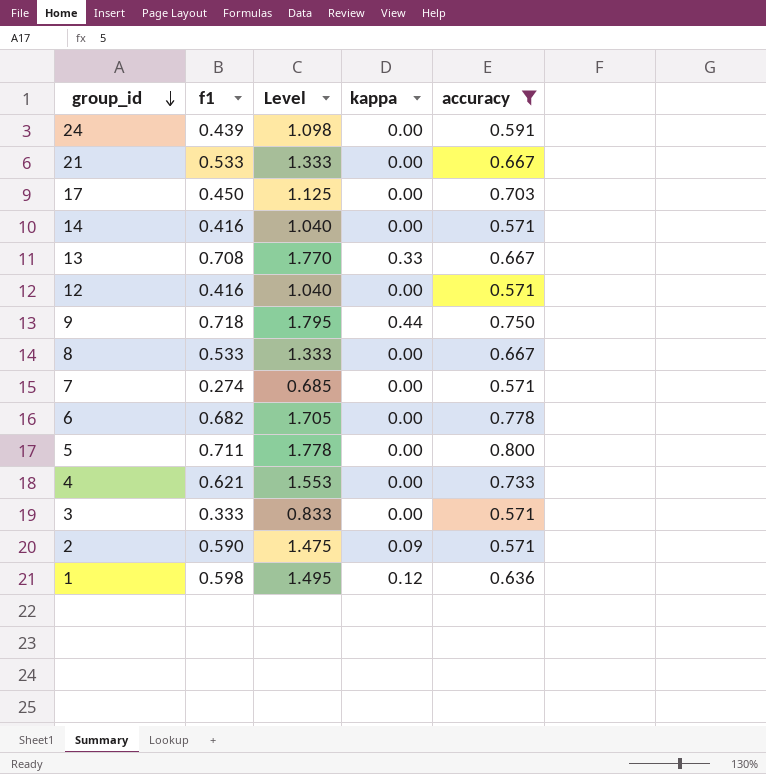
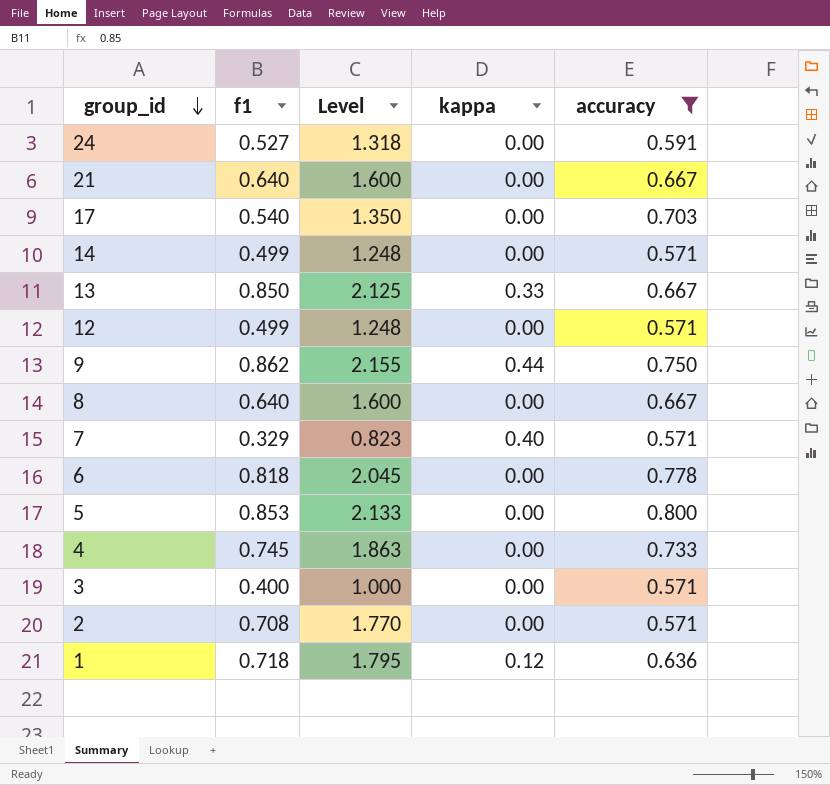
24 | f1: 0.439 -> 0.527
24 | Level: 1.098 -> 1.318
21 | f1: 0.533 -> 0.640
21 | Level: 1.333 -> 1.600
17 | f1: 0.450 -> 0.540
17 | Level: 1.125 -> 1.350
14 | f1: 0.416 -> 0.499
14 | Level: 1.040 -> 1.248
13 | f1: 0.708 -> 0.850
13 | Level: 1.770 -> 2.125
12 | f1: 0.416 -> 0.499
12 | Level: 1.040 -> 1.248
9 | f1: 0.718 -> 0.862
9 | Level: 1.795 -> 2.155
8 | f1: 0.533 -> 0.640
8 | Level: 1.333 -> 1.600
7 | f1: 0.274 -> 0.329
7 | Level: 0.685 -> 0.823
7 | kappa: 0.00 -> 0.40
6 | f1: 0.682 -> 0.818
6 | Level: 1.705 -> 2.045
5 | f1: 0.711 -> 0.853
5 | Level: 1.778 -> 2.133
4 | f1: 0.621 -> 0.745
4 | Level: 1.553 -> 1.863
3 | f1: 0.333 -> 0.400
3 | Level: 0.833 -> 1.000
2 | f1: 0.590 -> 0.708
2 | Level: 1.475 -> 1.770
2 | kappa: 0.09 -> 0.00
1 | f1: 0.598 -> 0.718
1 | Level: 1.495 -> 1.795

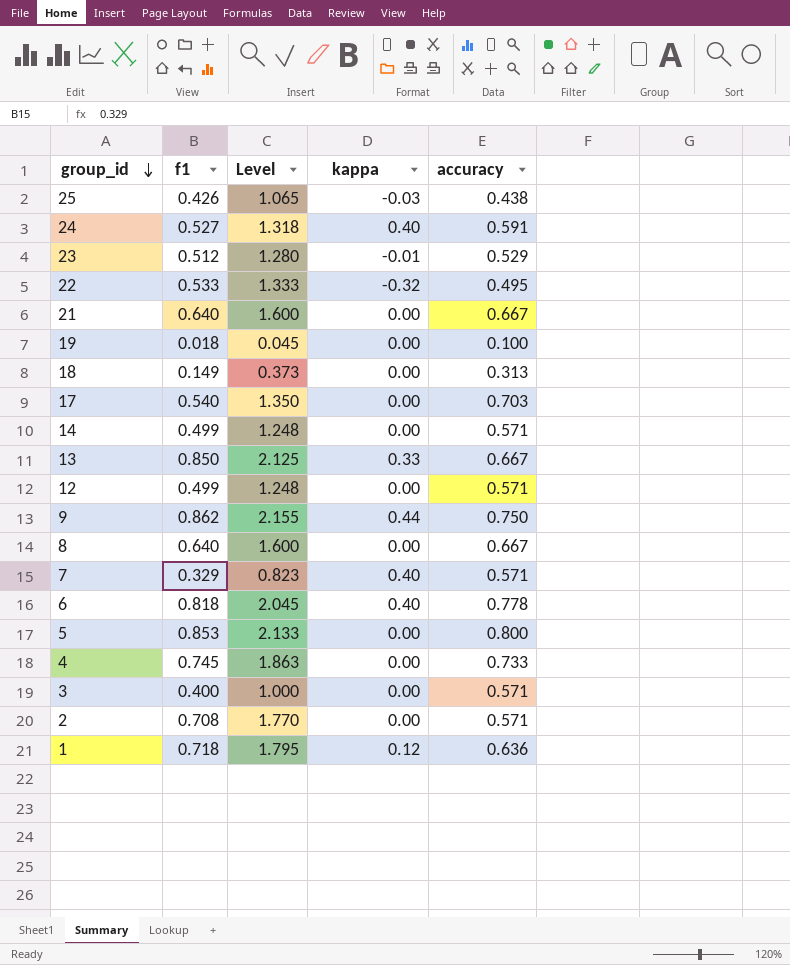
filter: accuracy >= 0.571 -> none
24 | kappa: 0.00 -> 0.40
6 | kappa: 0.00 -> 0.40

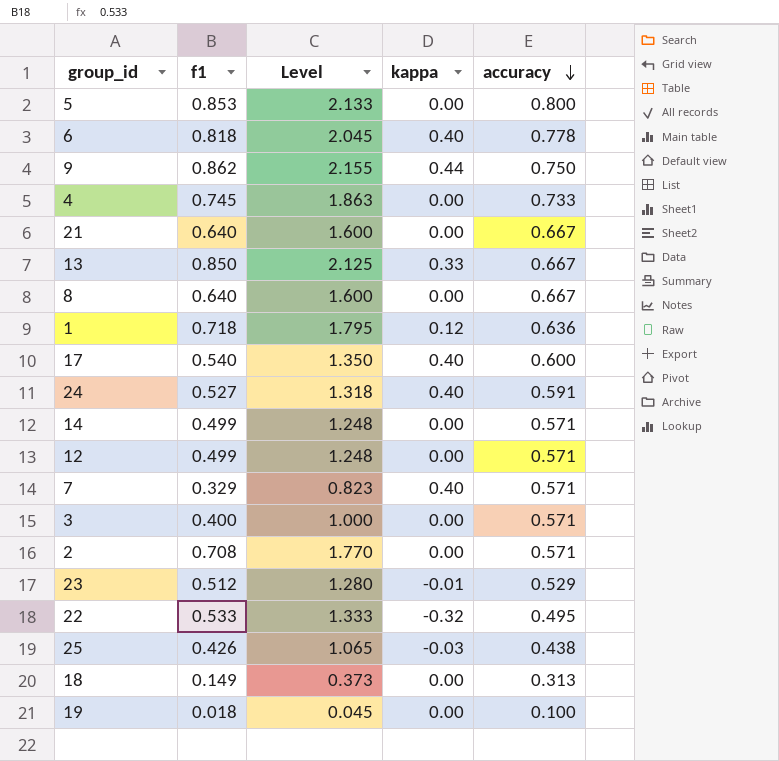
row order: group_id descending -> accuracy descending
17 | kappa: 0.00 -> 0.40
17 | accuracy: 0.703 -> 0.600

